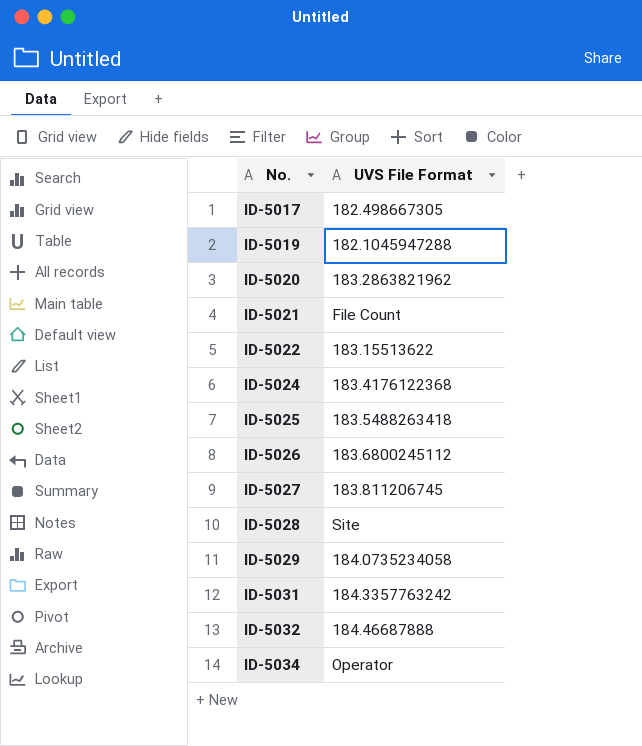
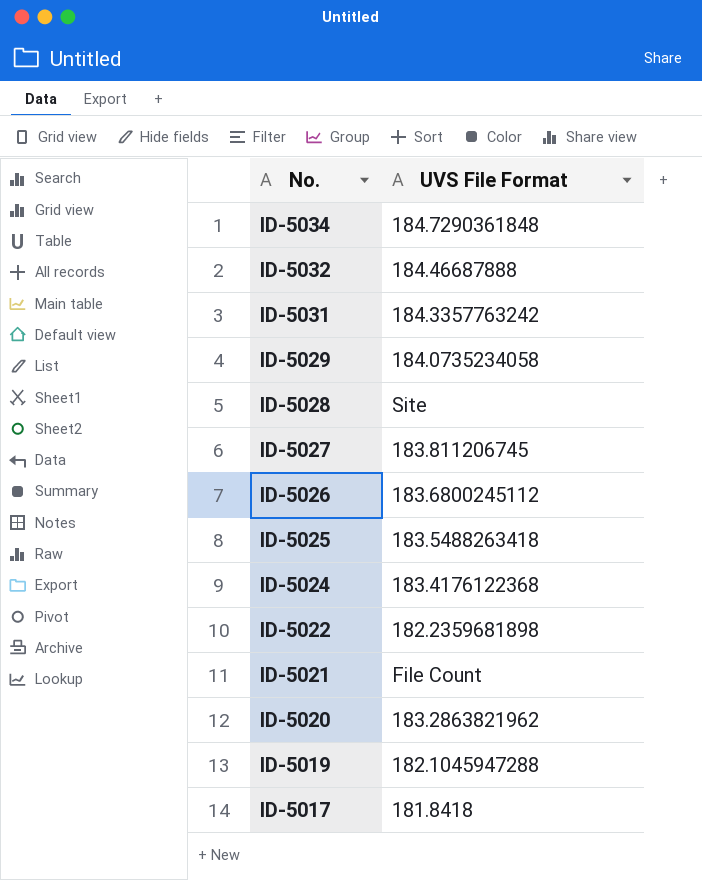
row order: No. ascending -> No. descending
ID-5034 | UVS File Format: Operator -> 184.7290361848
ID-5022 | UVS File Format: 183.15513622 -> 182.2359681898
ID-5017 | UVS File Format: 182.498667305 -> 181.8418

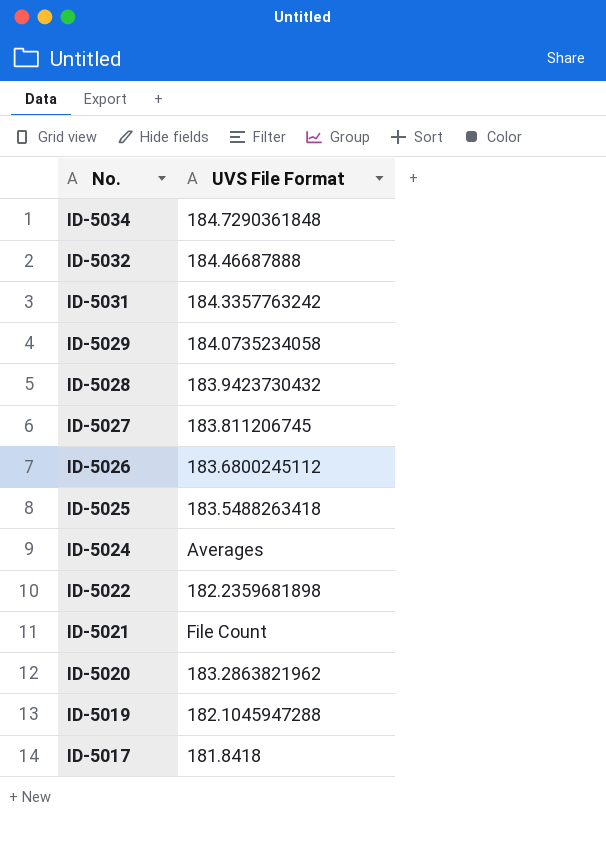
ID-5028 | UVS File Format: Site -> 183.9423730432
ID-5024 | UVS File Format: 183.4176122368 -> Averages

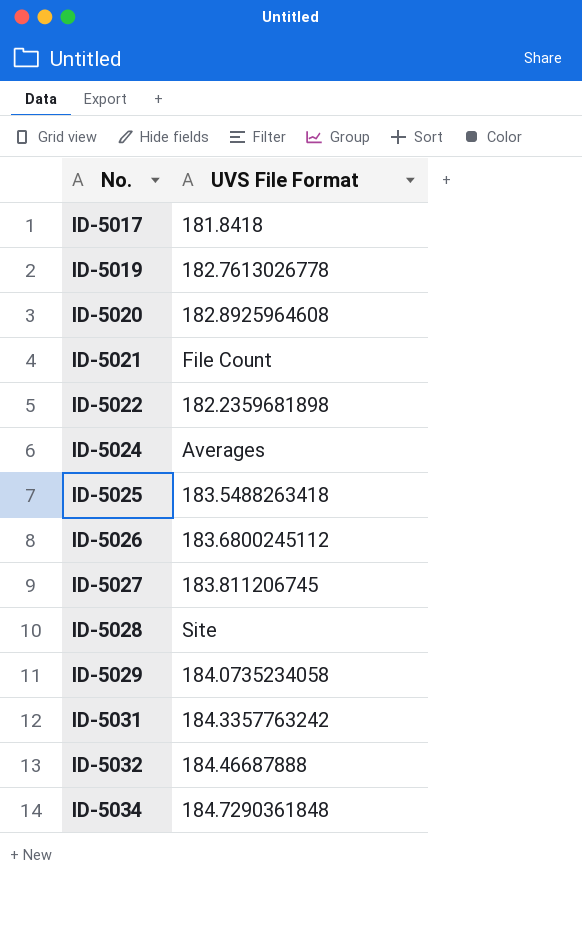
row order: No. descending -> No. ascending
ID-5019 | UVS File Format: 182.1045947288 -> 182.7613026778
ID-5020 | UVS File Format: 183.2863821962 -> 182.8925964608
ID-5028 | UVS File Format: 183.9423730432 -> Site

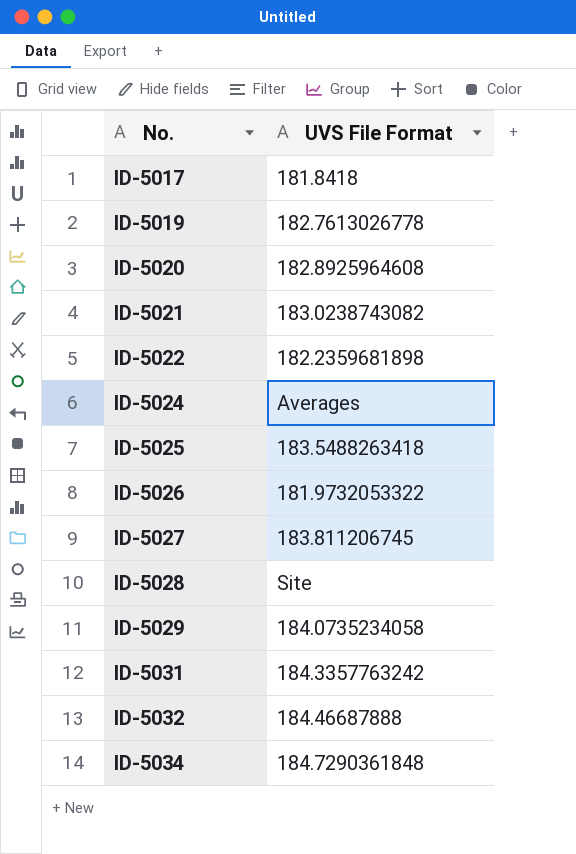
ID-5021 | UVS File Format: File Count -> 183.0238743082
ID-5026 | UVS File Format: 183.6800245112 -> 181.9732053322

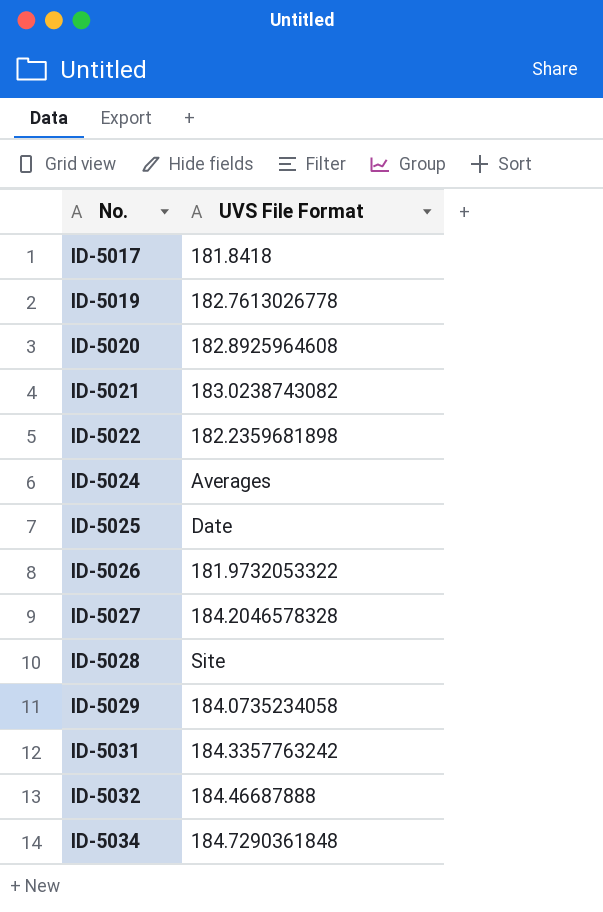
ID-5025 | UVS File Format: 183.5488263418 -> Date
ID-5027 | UVS File Format: 183.811206745 -> 184.2046578328

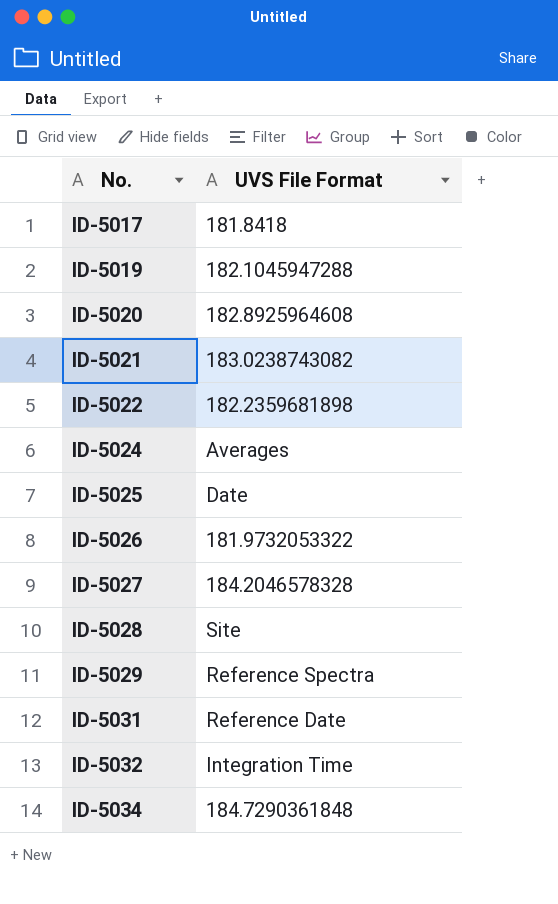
ID-5019 | UVS File Format: 182.7613026778 -> 182.1045947288
ID-5029 | UVS File Format: 184.0735234058 -> Reference Spectra
ID-5031 | UVS File Format: 184.3357763242 -> Reference Date
ID-5032 | UVS File Format: 184.46687888 -> Integration Time

